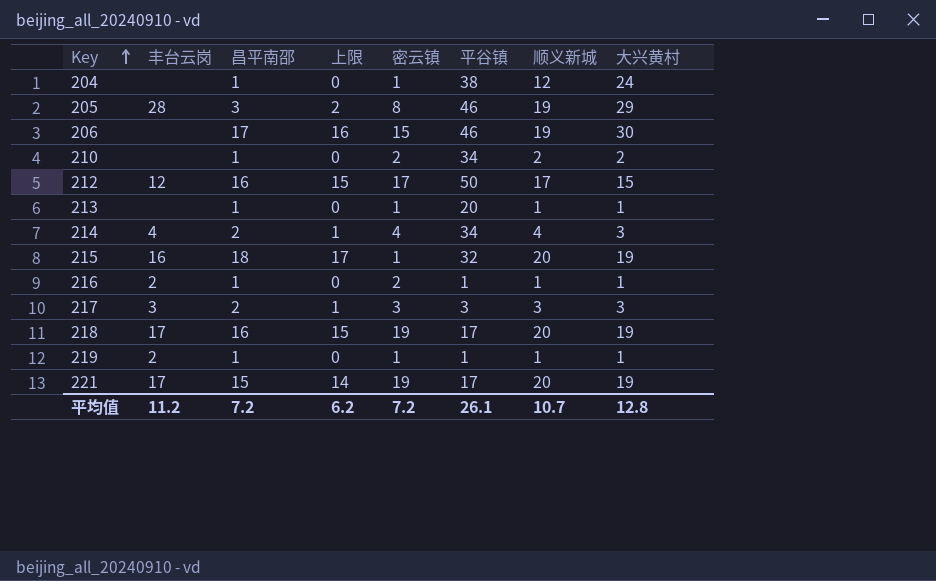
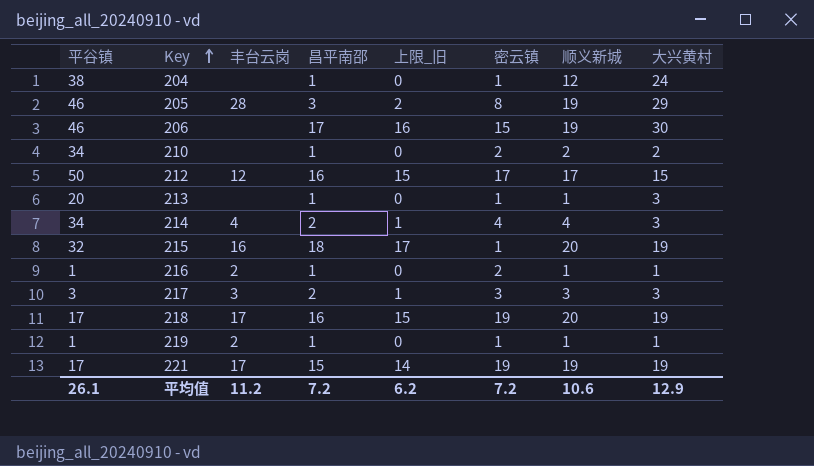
column 平谷镇 | position: 6 -> 1
column name: 上限 -> 上限_旧
213 | 大兴黄村: 1 -> 3
221 | 顺义新城: 20 -> 19
平均值 | 顺义新城: 10.7 -> 10.6
平均值 | 大兴黄村: 12.8 -> 12.9

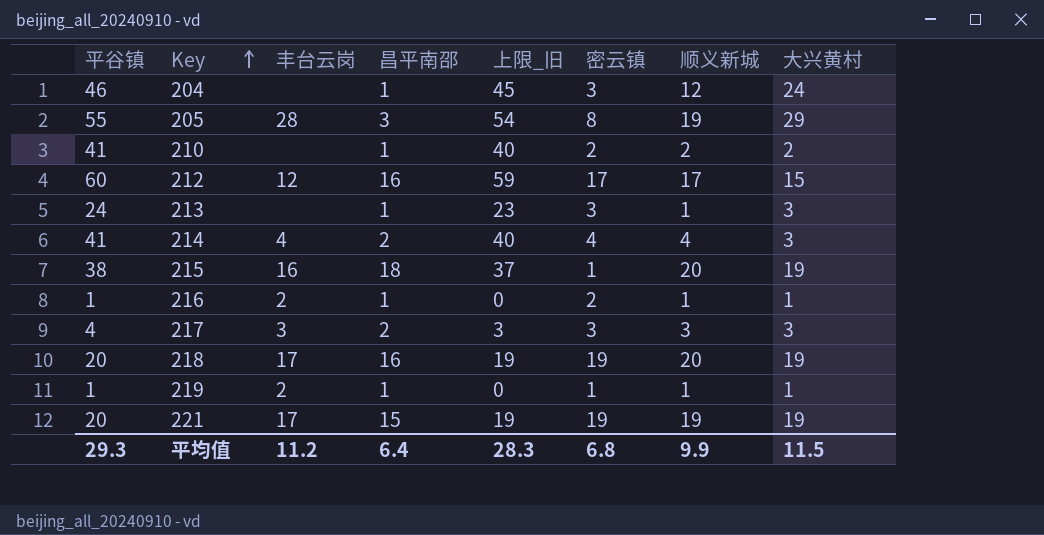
column 上限_旧 | formula: [昌平南邵] - 1 -> [平谷镇] - 1
row 206: 46 | none | 17 | 16 | 15 | 19 | 30 -> none
204 | 平谷镇: 38 -> 46
204 | 密云镇: 1 -> 3
205 | 平谷镇: 46 -> 55
210 | 平谷镇: 34 -> 41
212 | 平谷镇: 50 -> 60
213 | 平谷镇: 20 -> 24
213 | 密云镇: 1 -> 3
214 | 平谷镇: 34 -> 41
215 | 平谷镇: 32 -> 38
217 | 平谷镇: 3 -> 4
218 | 平谷镇: 17 -> 20
221 | 平谷镇: 17 -> 20
平均值 | 平谷镇: 26.1 -> 29.3
平均值 | 昌平南邵: 7.2 -> 6.4
平均值 | 上限_旧: 6.2 -> 28.3
平均值 | 密云镇: 7.2 -> 6.8
平均值 | 顺义新城: 10.6 -> 9.9
平均值 | 大兴黄村: 12.9 -> 11.5

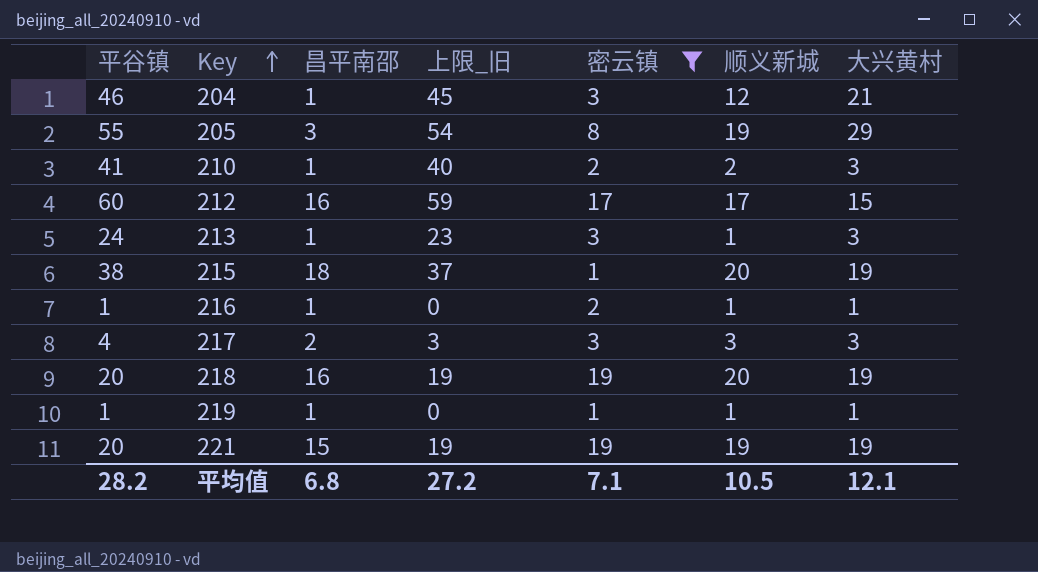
filter: none -> 密云镇 != 4
column 丰台云岗 | position: 3 -> none
204 | 大兴黄村: 24 -> 21
210 | 大兴黄村: 2 -> 3
平均值 | 平谷镇: 29.3 -> 28.2
平均值 | 昌平南邵: 6.4 -> 6.8
平均值 | 上限_旧: 28.3 -> 27.2
平均值 | 密云镇: 6.8 -> 7.1
平均值 | 顺义新城: 9.9 -> 10.5
平均值 | 大兴黄村: 11.5 -> 12.1

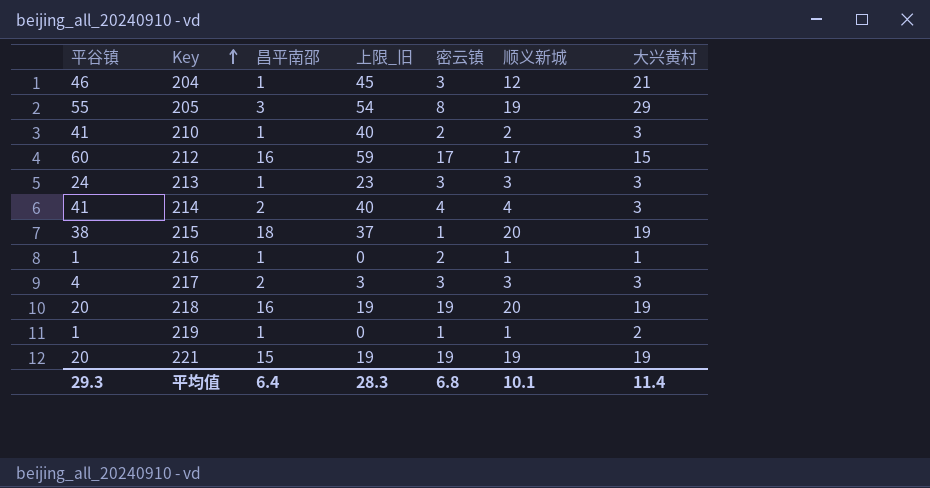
filter: 密云镇 != 4 -> none
213 | 顺义新城: 1 -> 3
219 | 大兴黄村: 1 -> 2
平均值 | 平谷镇: 28.2 -> 29.3
平均值 | 昌平南邵: 6.8 -> 6.4
平均值 | 上限_旧: 27.2 -> 28.3
平均值 | 密云镇: 7.1 -> 6.8
平均值 | 顺义新城: 10.5 -> 10.1
平均值 | 大兴黄村: 12.1 -> 11.4

